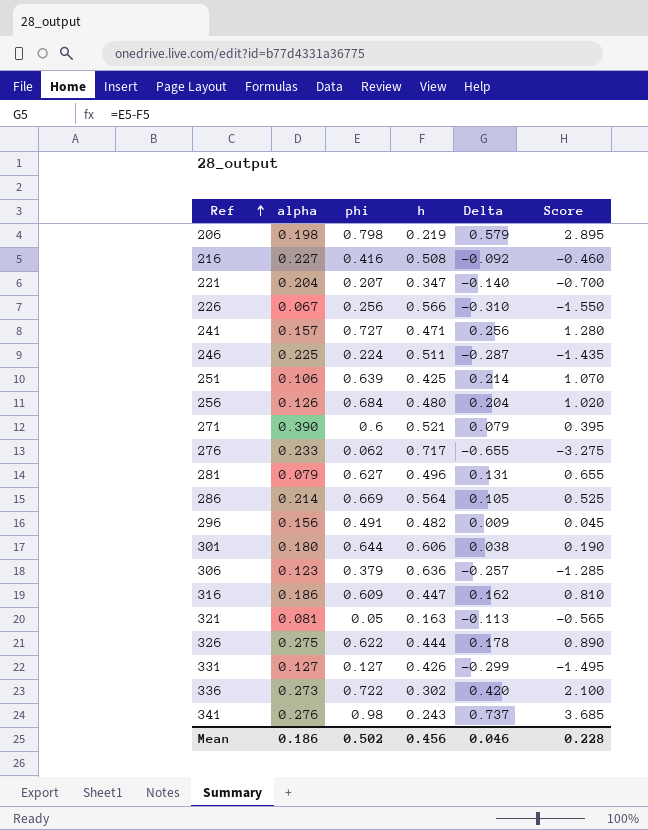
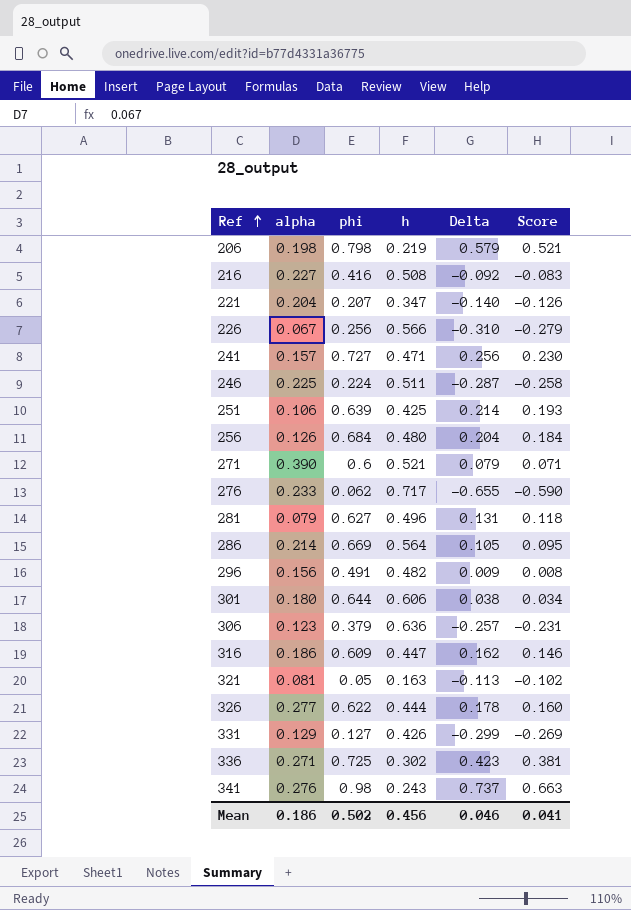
column Score | formula: [Delta] * 5 -> [Delta] * 0.9
326 | alpha: 0.275 -> 0.277
331 | alpha: 0.127 -> 0.129
336 | alpha: 0.273 -> 0.271
336 | phi: 0.722 -> 0.725
336 | Delta: 0.420 -> 0.423
Mean | Score: 0.228 -> 0.041

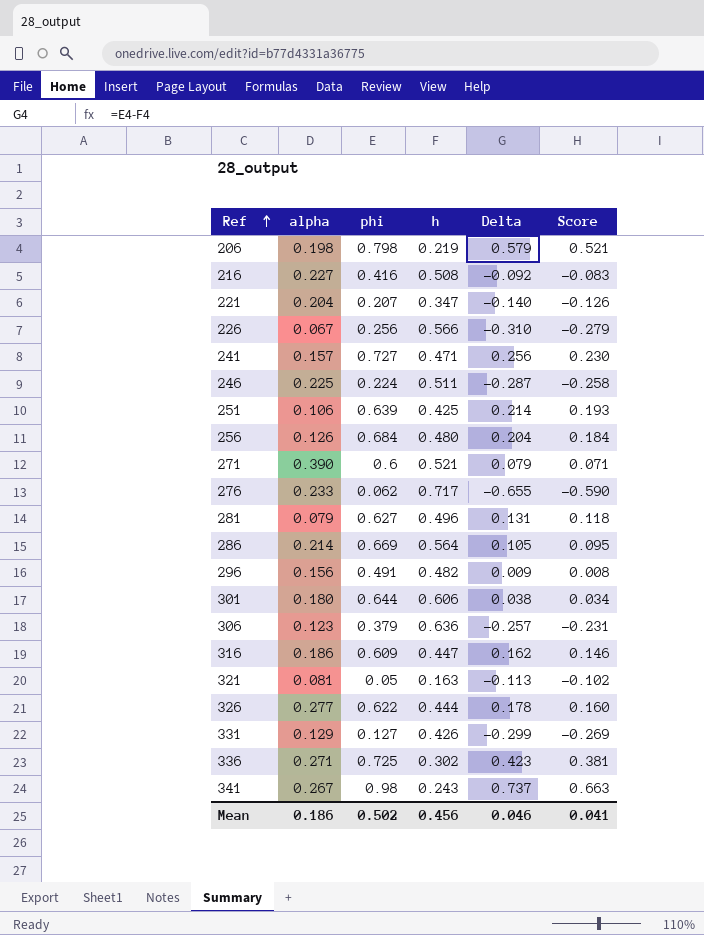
341 | alpha: 0.276 -> 0.267

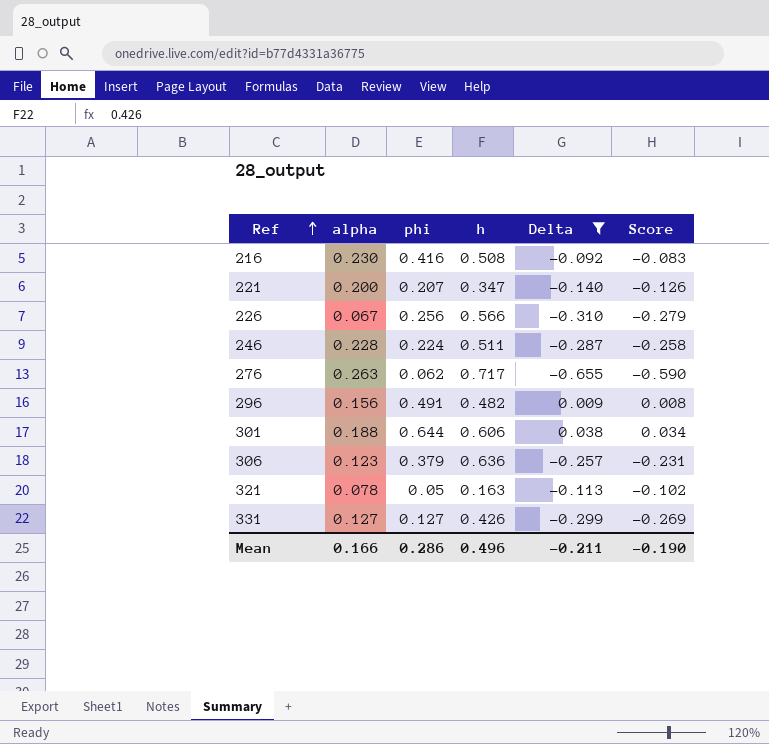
filter: none -> Delta <= 0.038
216 | alpha: 0.227 -> 0.230
221 | alpha: 0.204 -> 0.200
246 | alpha: 0.225 -> 0.228
276 | alpha: 0.233 -> 0.263
301 | alpha: 0.180 -> 0.188
321 | alpha: 0.081 -> 0.078
331 | alpha: 0.129 -> 0.127
Mean | alpha: 0.186 -> 0.166
Mean | phi: 0.502 -> 0.286
Mean | h: 0.456 -> 0.496
Mean | Delta: 0.046 -> -0.211
Mean | Score: 0.041 -> -0.190

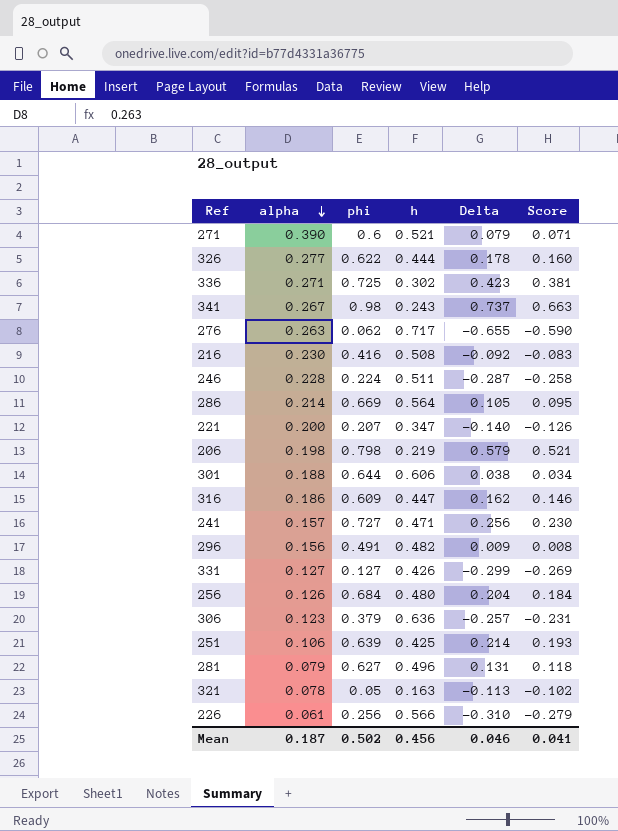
filter: Delta <= 0.038 -> none
row order: Ref ascending -> alpha descending
226 | alpha: 0.067 -> 0.061
Mean | alpha: 0.166 -> 0.187
Mean | phi: 0.286 -> 0.502
Mean | h: 0.496 -> 0.456
Mean | Delta: -0.211 -> 0.046
Mean | Score: -0.190 -> 0.041

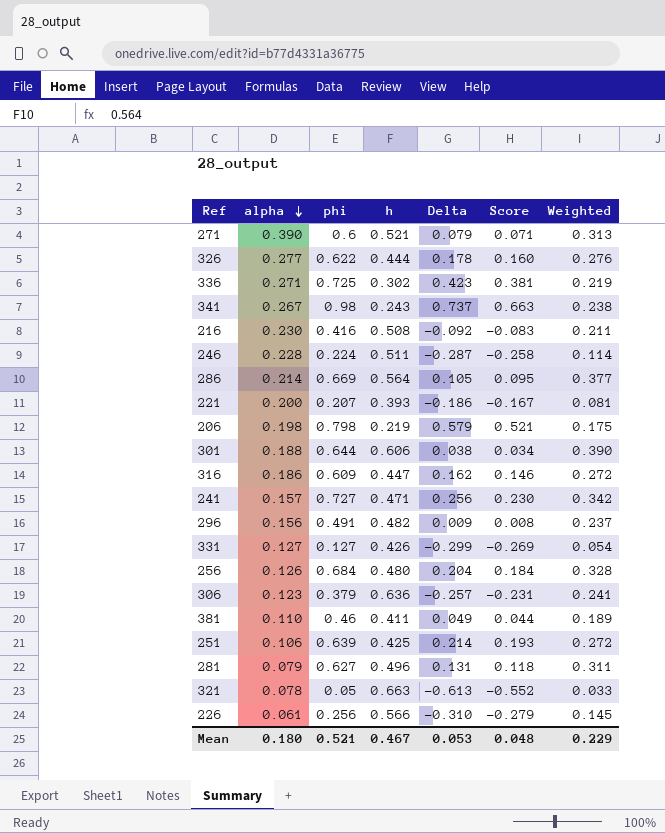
column Weighted | formula: none -> [phi] * [h]
row 276: 0.263 | 0.062 | 0.717 | -0.655 | -0.590 -> none
221 | h: 0.347 -> 0.393
221 | Delta: -0.140 -> -0.186
221 | Score: -0.126 -> -0.167
row 381: none -> 0.110 | 0.46 | 0.411 | 0.049 | 0.044 | 0.189
321 | h: 0.163 -> 0.663
321 | Delta: -0.113 -> -0.613
321 | Score: -0.102 -> -0.552
Mean | alpha: 0.187 -> 0.180
Mean | phi: 0.502 -> 0.521
Mean | h: 0.456 -> 0.467
Mean | Delta: 0.046 -> 0.053
Mean | Score: 0.041 -> 0.048

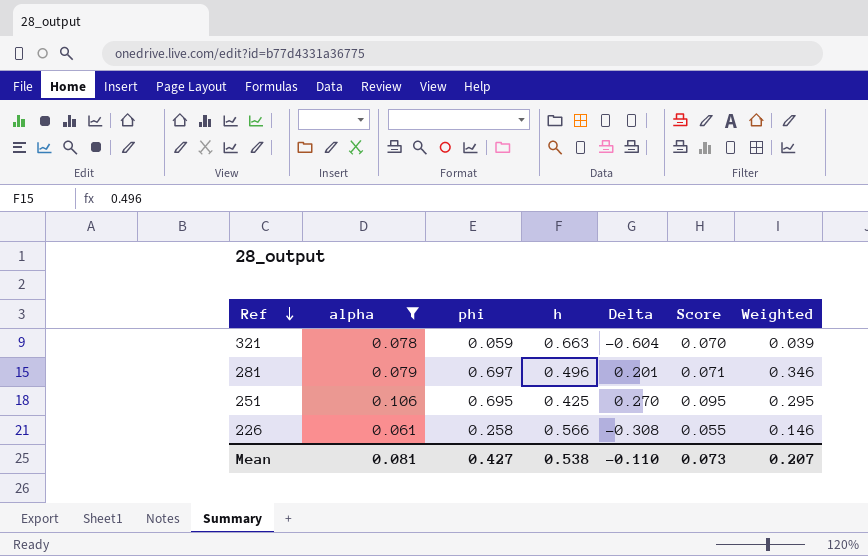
filter: none -> alpha <= 0.106
row order: alpha descending -> Ref descending
column Score | formula: [Delta] * 0.9 -> [alpha] * 0.9
321 | phi: 0.05 -> 0.059
321 | Delta: -0.613 -> -0.604
321 | Weighted: 0.033 -> 0.039
281 | phi: 0.627 -> 0.697
281 | Delta: 0.131 -> 0.201
281 | Weighted: 0.311 -> 0.346
251 | phi: 0.639 -> 0.695
251 | Delta: 0.214 -> 0.270
251 | Weighted: 0.272 -> 0.295
226 | phi: 0.256 -> 0.258
226 | Delta: -0.310 -> -0.308
226 | Weighted: 0.145 -> 0.146
Mean | alpha: 0.180 -> 0.081
Mean | phi: 0.521 -> 0.427
Mean | h: 0.467 -> 0.538
Mean | Delta: 0.053 -> -0.110
Mean | Score: 0.048 -> 0.073
Mean | Weighted: 0.229 -> 0.207

